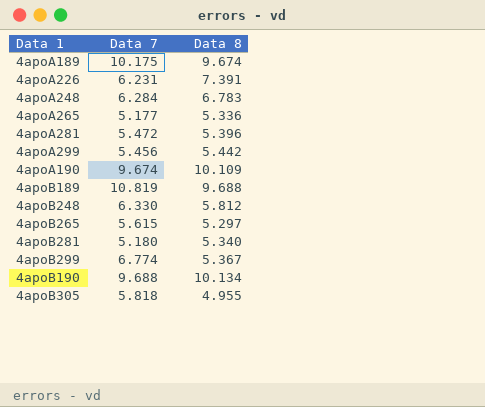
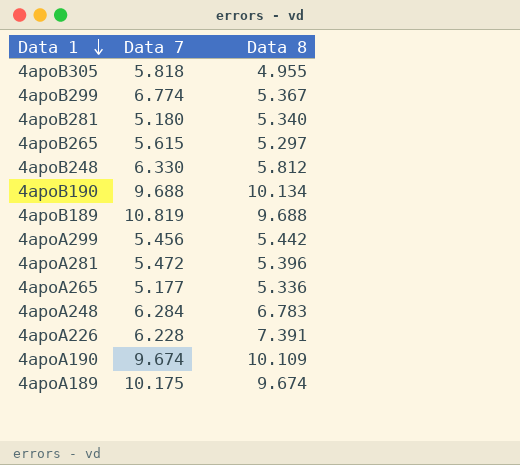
row order: none -> Data 1 descending
4apoA226 | Data 7: 6.231 -> 6.228

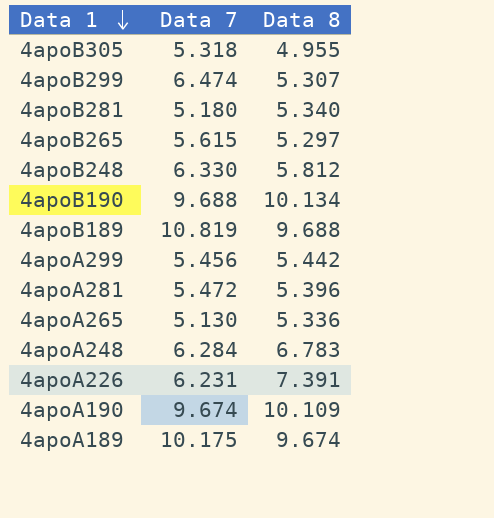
4apoB305 | Data 7: 5.818 -> 5.318
4apoB299 | Data 7: 6.774 -> 6.474
4apoB299 | Data 8: 5.367 -> 5.307
4apoA265 | Data 7: 5.177 -> 5.130
4apoA226 | Data 7: 6.228 -> 6.231

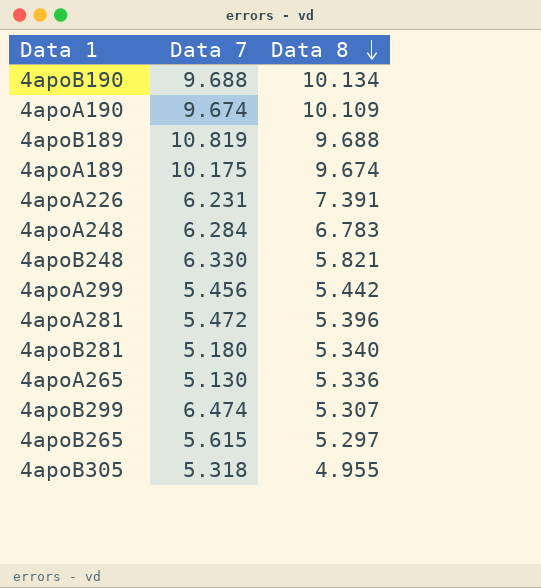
row order: Data 1 descending -> Data 8 descending
4apoB248 | Data 8: 5.812 -> 5.821

